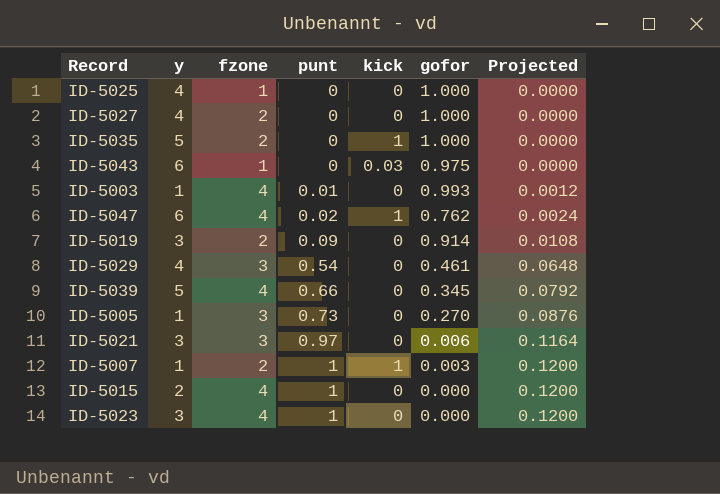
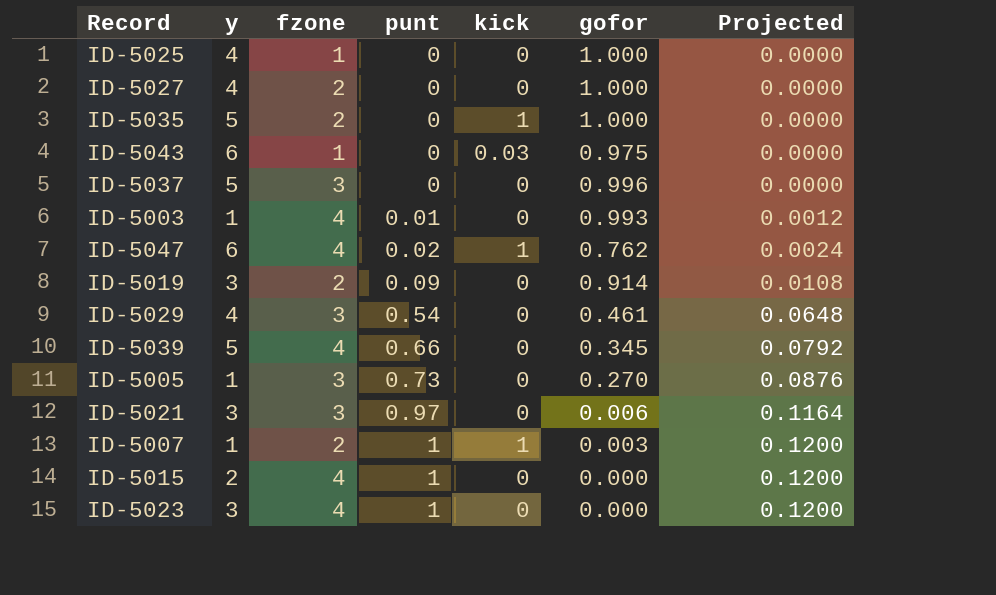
row ID-5037: none -> 5 | 3 | 0 | 0 | 0.996 | 0.0000

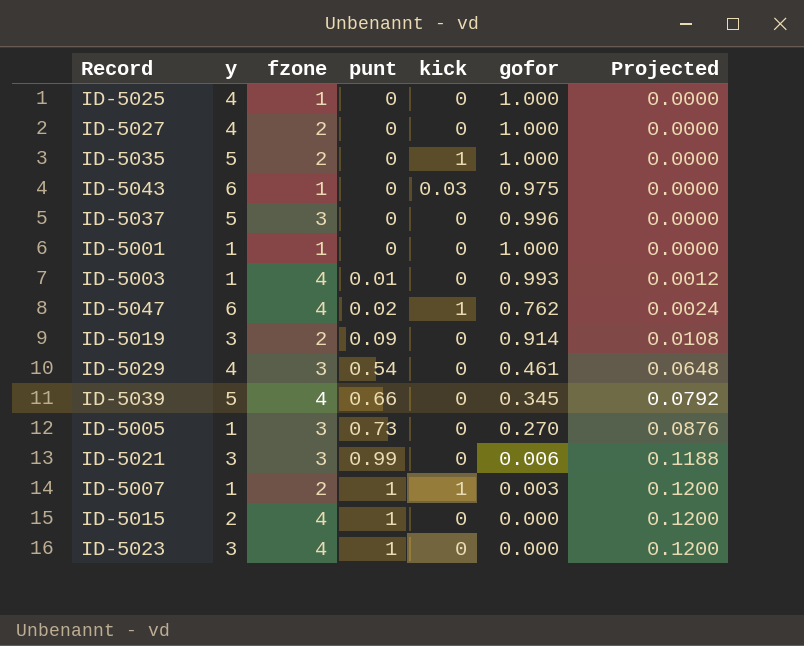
row ID-5001: none -> 1 | 1 | 0 | 0 | 1.000 | 0.0000
ID-5021 | punt: 0.97 -> 0.99
ID-5021 | Projected: 0.1164 -> 0.1188

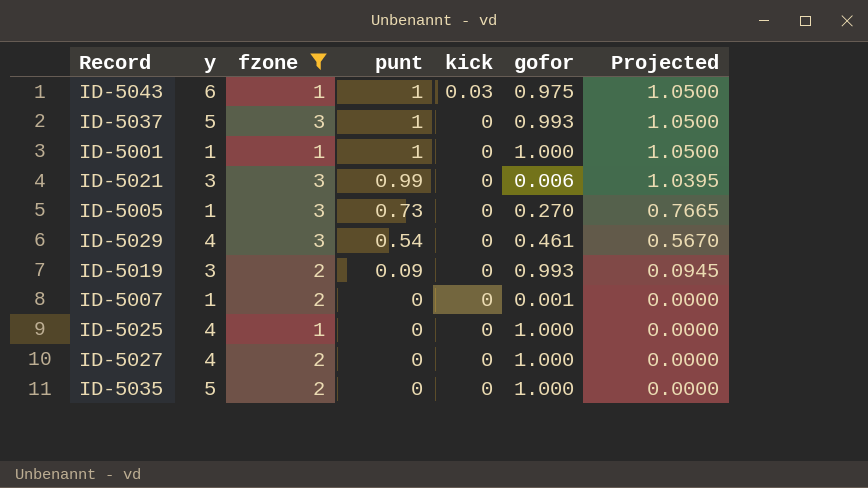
filter: none -> fzone != 4
row order: punt ascending -> punt descending
column Projected | formula: [punt] * 0.12 -> [punt] * 1.05
ID-5043 | punt: 0 -> 1
ID-5037 | punt: 0 -> 1
ID-5037 | gofor: 0.996 -> 0.993
ID-5001 | punt: 0 -> 1
ID-5019 | gofor: 0.914 -> 0.993
ID-5007 | punt: 1 -> 0
ID-5007 | kick: 1 -> 0
ID-5007 | gofor: 0.003 -> 0.001
ID-5035 | kick: 1 -> 0

